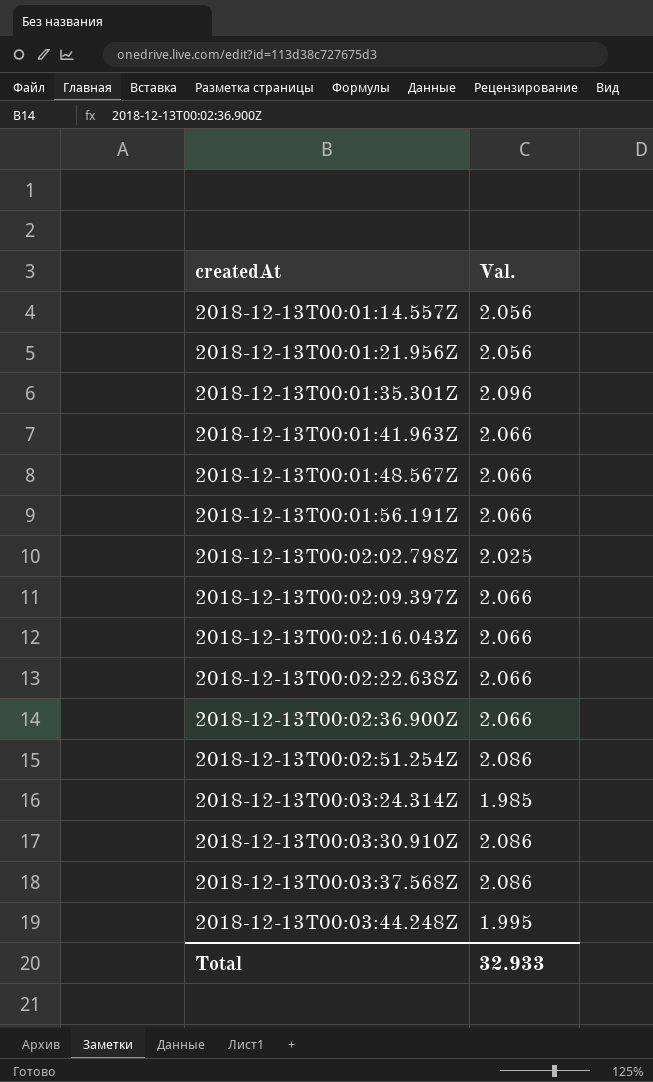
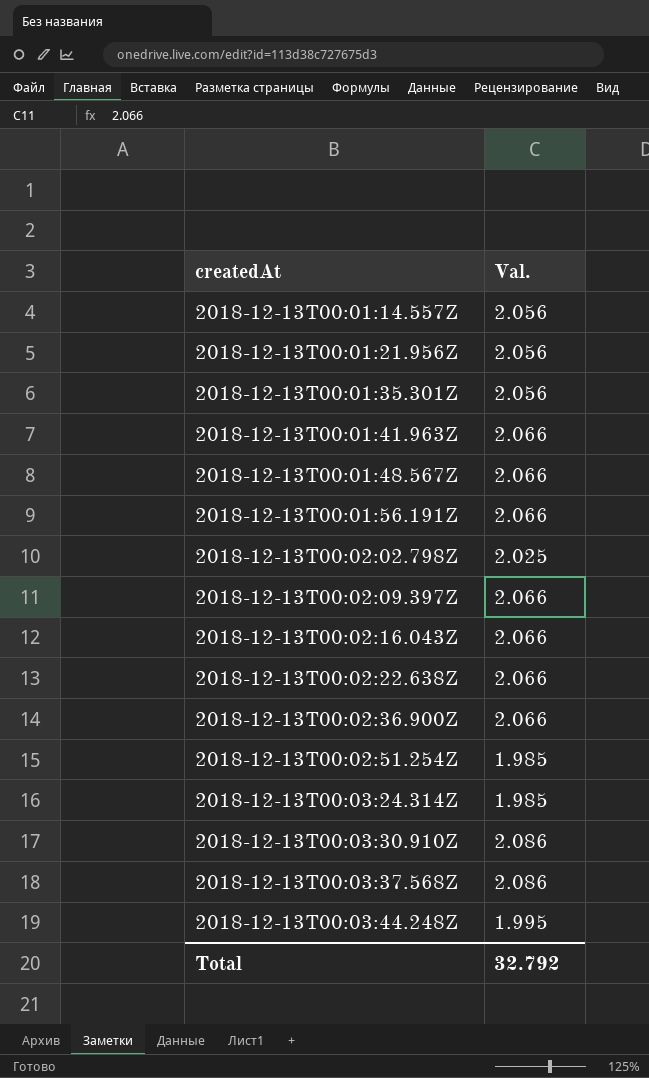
2018-12-13T00:01:35.301Z | Val.: 2.096 -> 2.056
2018-12-13T00:02:51.254Z | Val.: 2.086 -> 1.985
Total | Val.: 32.933 -> 32.792

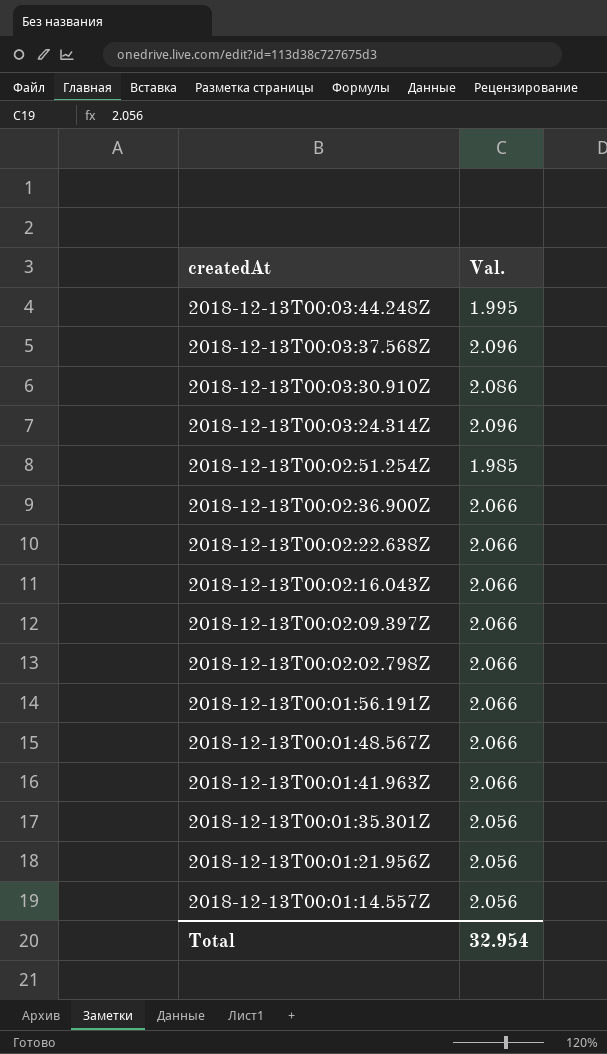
row order: createdAt ascending -> createdAt descending
2018-12-13T00:03:37.568Z | Val.: 2.086 -> 2.096
2018-12-13T00:03:24.314Z | Val.: 1.985 -> 2.096
2018-12-13T00:02:02.798Z | Val.: 2.025 -> 2.066
Total | Val.: 32.792 -> 32.954

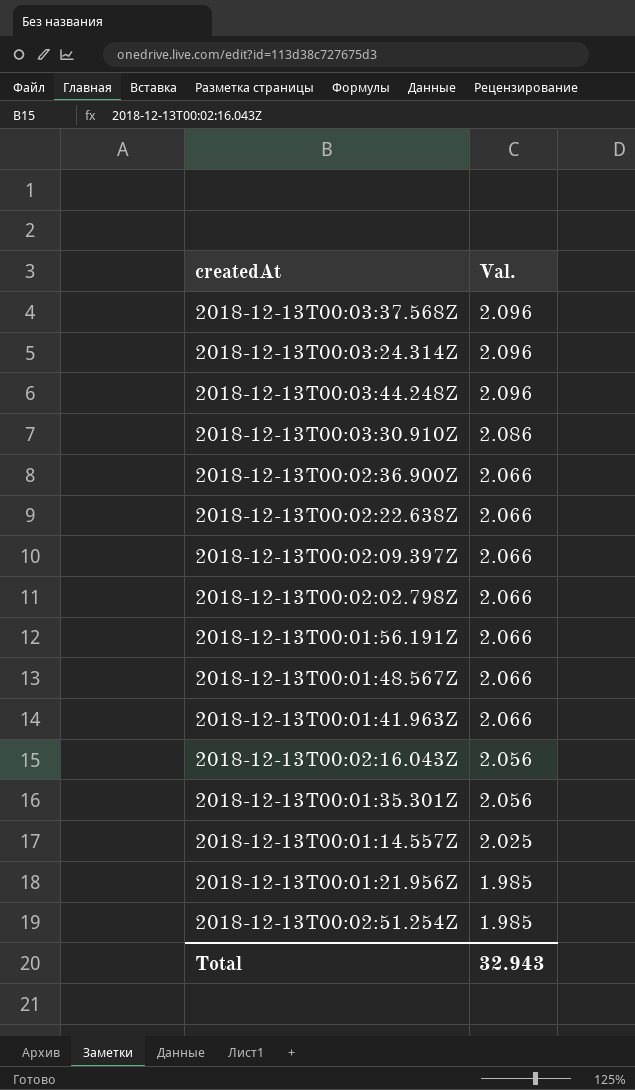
row order: createdAt descending -> Val. descending
2018-12-13T00:03:44.248Z | Val.: 1.995 -> 2.096
2018-12-13T00:02:16.043Z | Val.: 2.066 -> 2.056
2018-12-13T00:01:14.557Z | Val.: 2.056 -> 2.025
2018-12-13T00:01:21.956Z | Val.: 2.056 -> 1.985
Total | Val.: 32.954 -> 32.943

